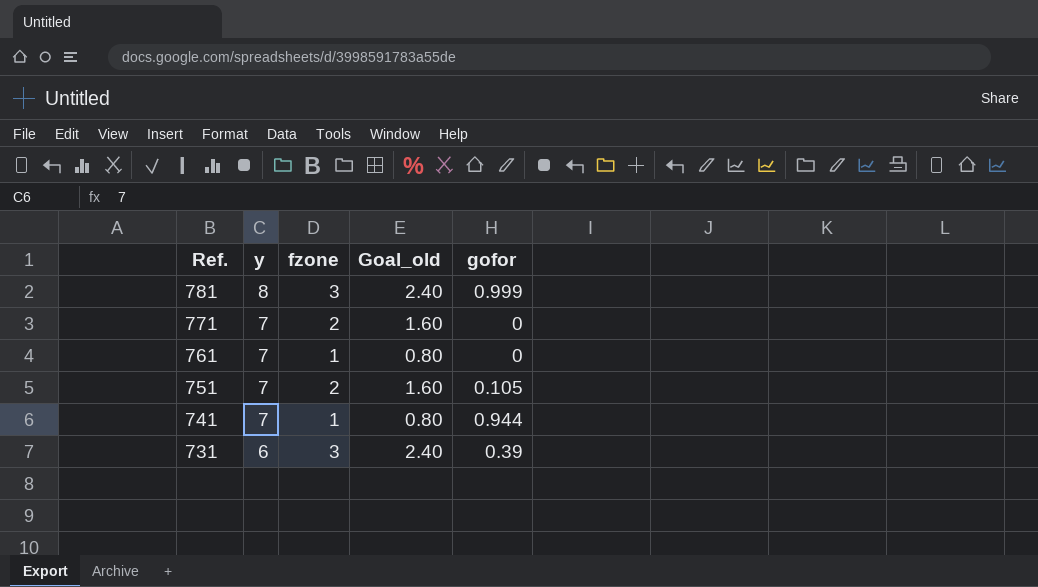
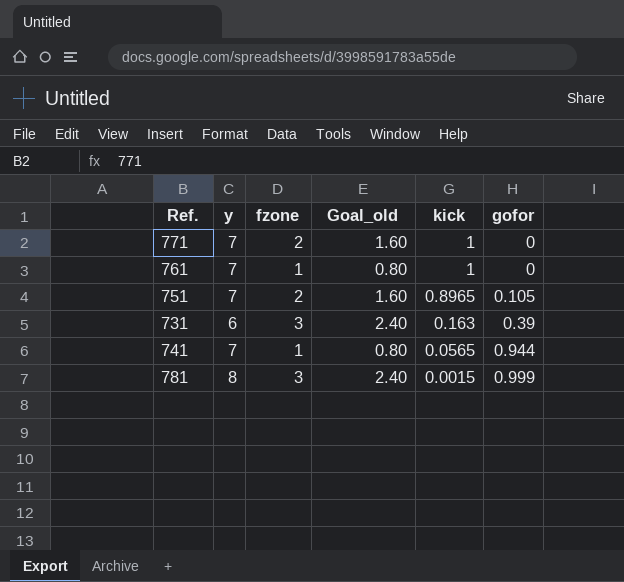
row order: Ref. descending -> kick descending
column kick | position: none -> 5

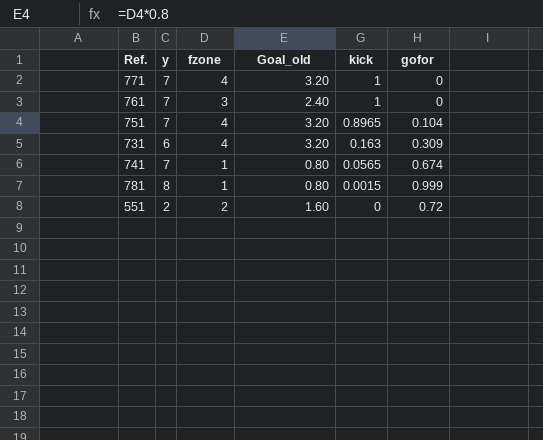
771 | fzone: 2 -> 4
771 | Goal_old: 1.60 -> 3.20
761 | fzone: 1 -> 3
761 | Goal_old: 0.80 -> 2.40
751 | fzone: 2 -> 4
751 | Goal_old: 1.60 -> 3.20
751 | gofor: 0.105 -> 0.104
731 | fzone: 3 -> 4
731 | Goal_old: 2.40 -> 3.20
731 | gofor: 0.39 -> 0.309
741 | gofor: 0.944 -> 0.674
781 | fzone: 3 -> 1
781 | Goal_old: 2.40 -> 0.80
row 551: none -> 2 | 2 | 1.60 | 0 | 0.72

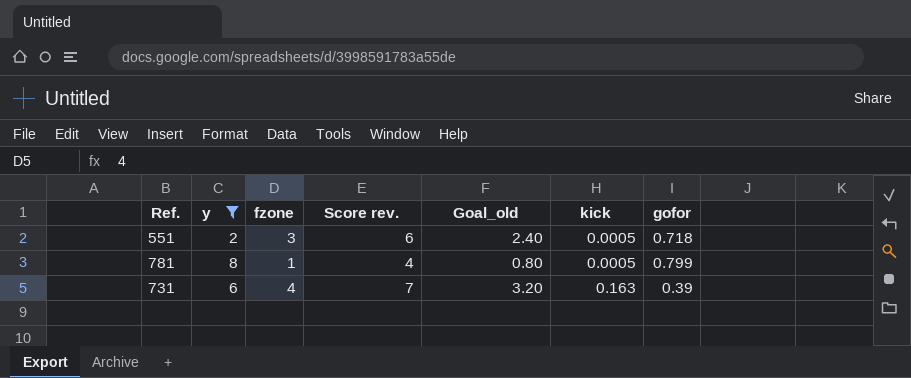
filter: none -> y != 7
row order: kick descending -> kick ascending
column Score rev. | formula: none -> [fzone] + 3
551 | fzone: 2 -> 3
551 | Goal_old: 1.60 -> 2.40
551 | kick: 0 -> 0.0005
551 | gofor: 0.72 -> 0.718
781 | kick: 0.0015 -> 0.0005
781 | gofor: 0.999 -> 0.799
731 | gofor: 0.309 -> 0.39

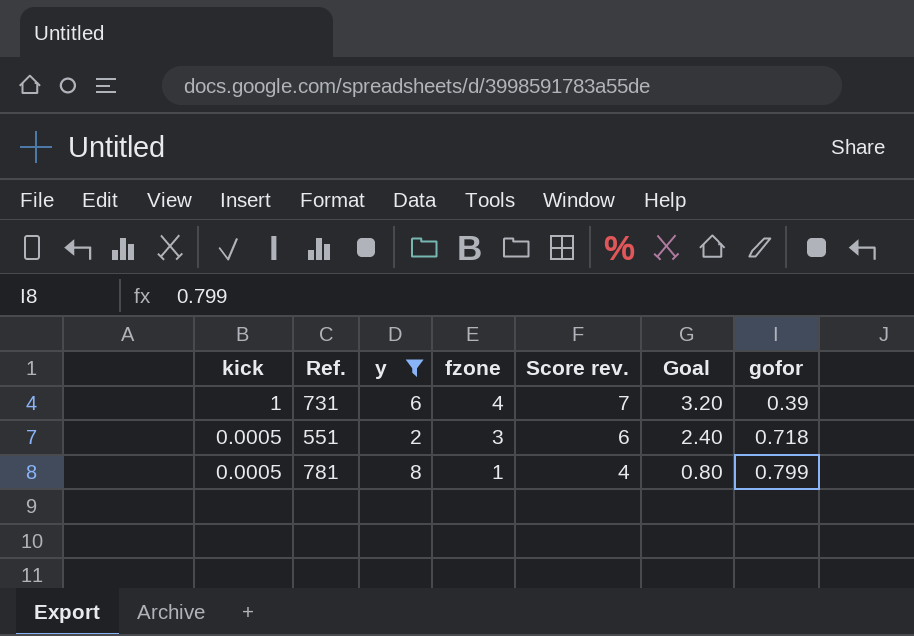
row order: kick ascending -> kick descending
column kick | position: 6 -> 1
column name: Goal_old -> Goal
731 | kick: 0.163 -> 1

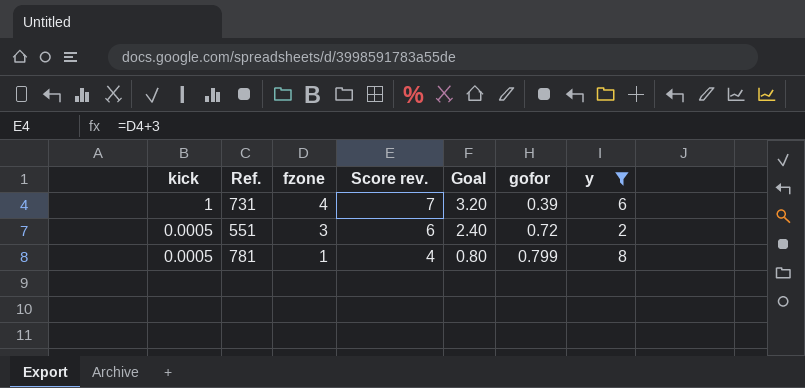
column y | position: 3 -> 7
551 | gofor: 0.718 -> 0.72

